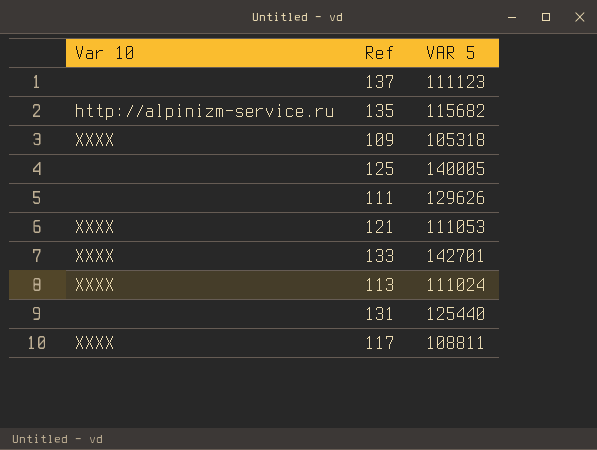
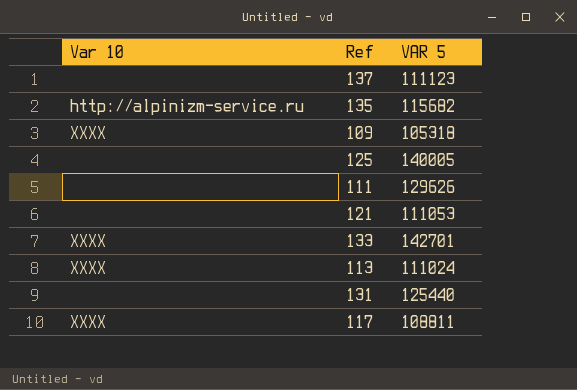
121 | Var 10: XXXX -> none

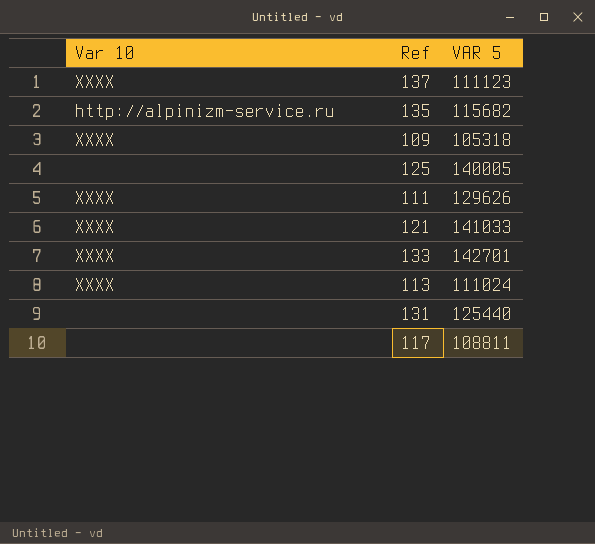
137 | Var 10: none -> XXXX
111 | Var 10: none -> XXXX
121 | Var 10: none -> XXXX
121 | VAR 5: 111053 -> 141033
117 | Var 10: XXXX -> none

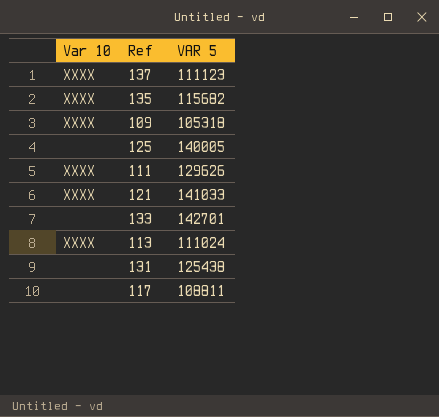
135 | Var 10: http://alpinizm-service.ru -> XXXX
133 | Var 10: XXXX -> none
131 | VAR 5: 125440 -> 125438

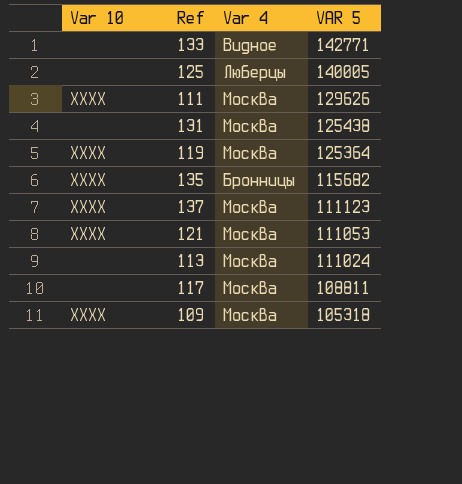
row order: none -> VAR 5 descending
column Var 4 | position: none -> 3
133 | VAR 5: 142701 -> 142771
row 119: none -> XXXX | Москва | 125364
121 | VAR 5: 141033 -> 111053
113 | Var 10: XXXX -> none

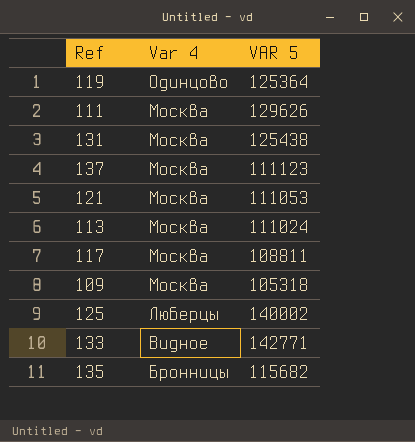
row order: VAR 5 descending -> Var 4 descending
column Var 10 | position: 1 -> none
119 | Var 4: Москва -> Одинцово
125 | VAR 5: 140005 -> 140002

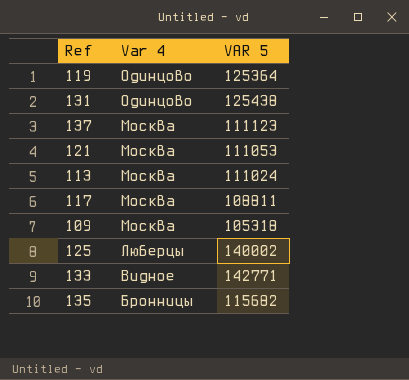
row 111: Москва | 129626 -> none
131 | Var 4: Москва -> Одинцово

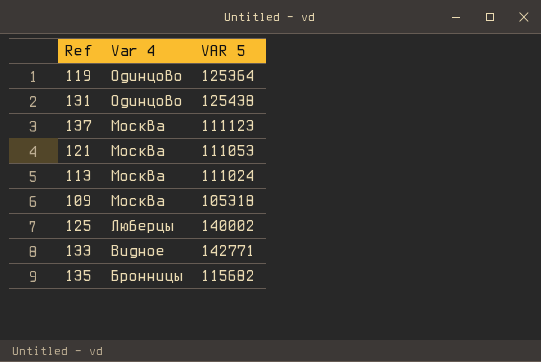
row 117: Москва | 108811 -> none

